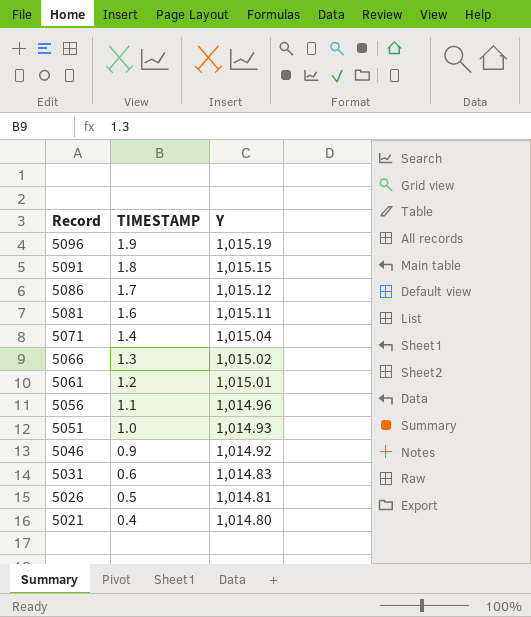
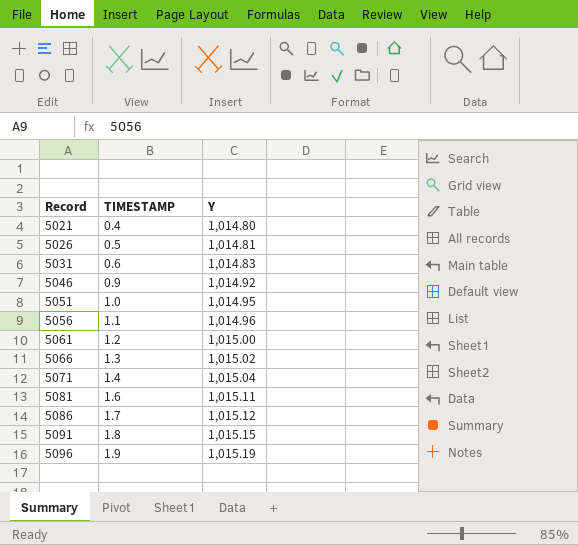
row order: Record descending -> Record ascending
5051 | Y: 1,014.93 -> 1,014.95
5061 | Y: 1,015.01 -> 1,015.00

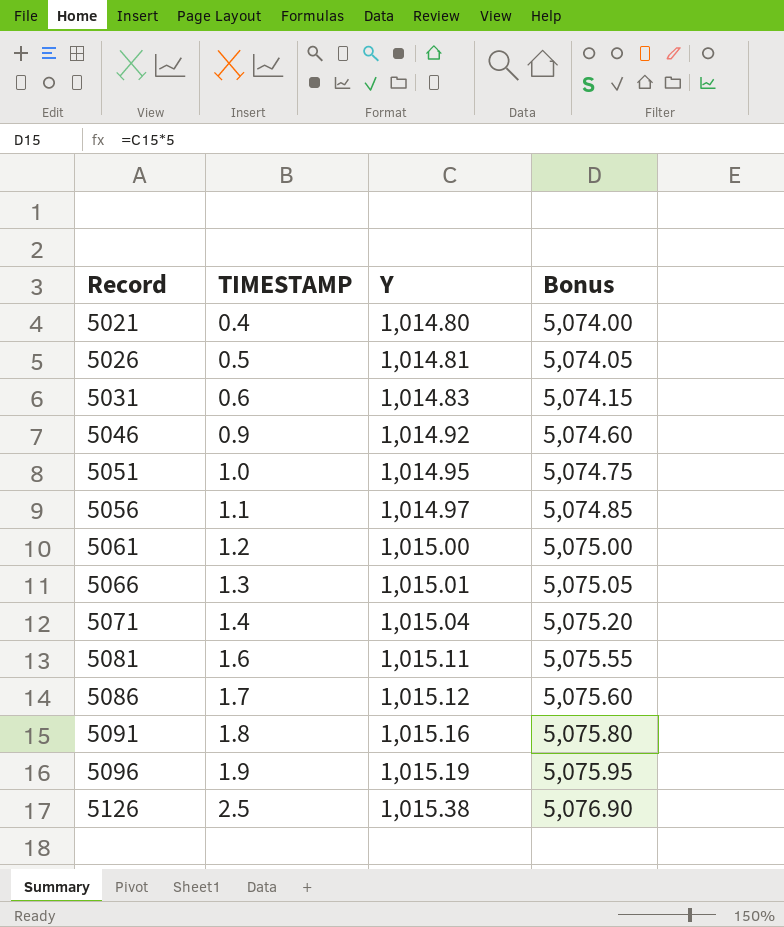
column Bonus | formula: none -> [Y] * 5
5056 | Y: 1,014.96 -> 1,014.97
5066 | Y: 1,015.02 -> 1,015.01
5091 | Y: 1,015.15 -> 1,015.16
row 5126: none -> 2.5 | 1,015.38 | 5,076.90

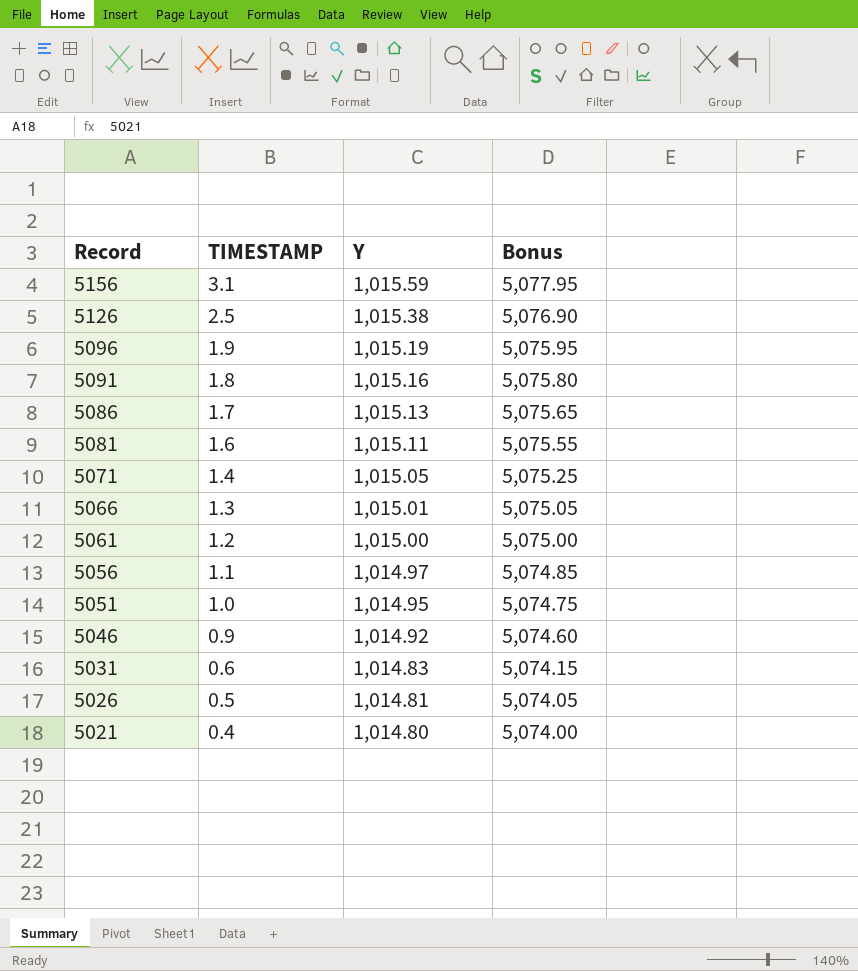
row order: Record ascending -> Record descending
row 5156: none -> 3.1 | 1,015.59 | 5,077.95
5086 | Y: 1,015.12 -> 1,015.13
5086 | Bonus: 5,075.60 -> 5,075.65
5071 | Y: 1,015.04 -> 1,015.05
5071 | Bonus: 5,075.20 -> 5,075.25

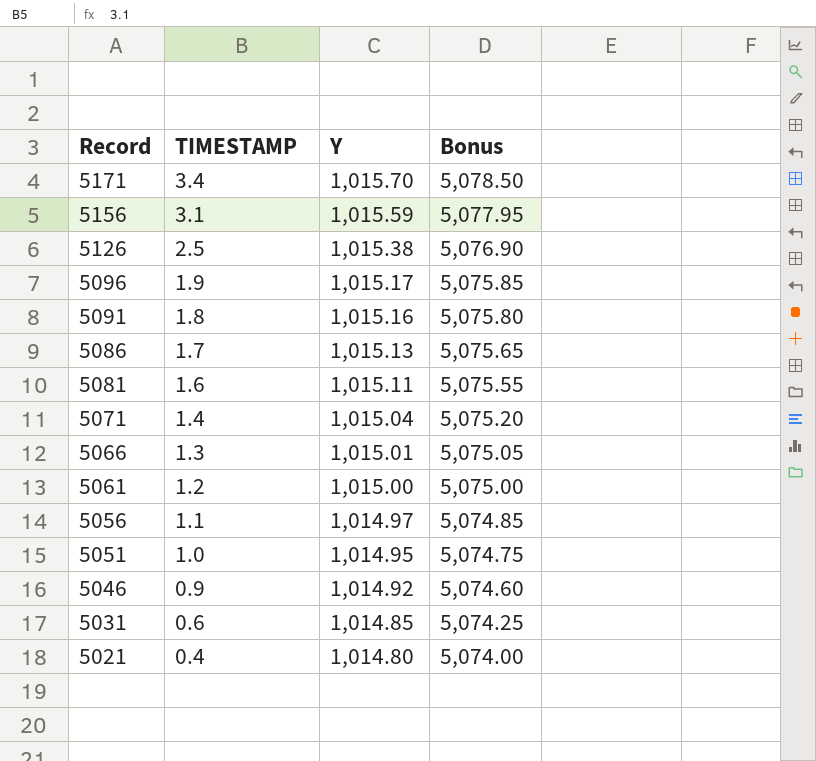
row 5026: 0.5 | 1,014.81 | 5,074.05 -> none
row 5171: none -> 3.4 | 1,015.70 | 5,078.50
5096 | Y: 1,015.19 -> 1,015.17
5096 | Bonus: 5,075.95 -> 5,075.85
5071 | Y: 1,015.05 -> 1,015.04
5071 | Bonus: 5,075.25 -> 5,075.20
5031 | Y: 1,014.83 -> 1,014.85
5031 | Bonus: 5,074.15 -> 5,074.25

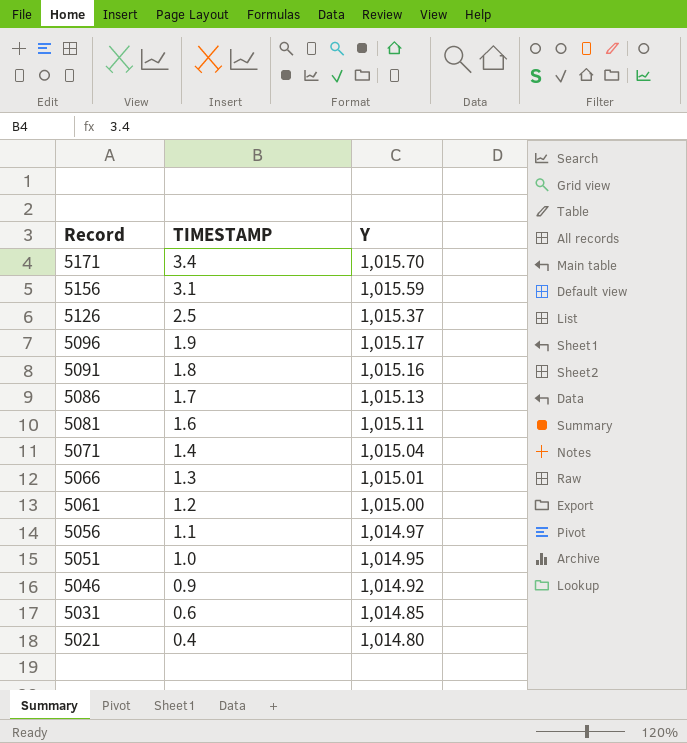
column Bonus | formula: [Y] * 5 -> none
5126 | Y: 1,015.38 -> 1,015.37

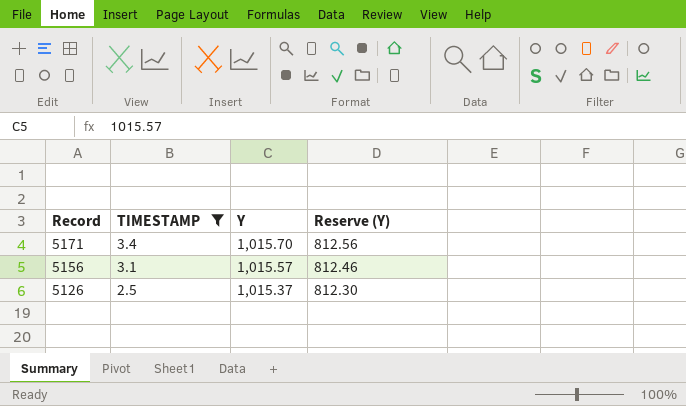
filter: none -> TIMESTAMP >= 2.5
column Reserve (Y) | formula: none -> [Y] * 0.8
5156 | Y: 1,015.59 -> 1,015.57

